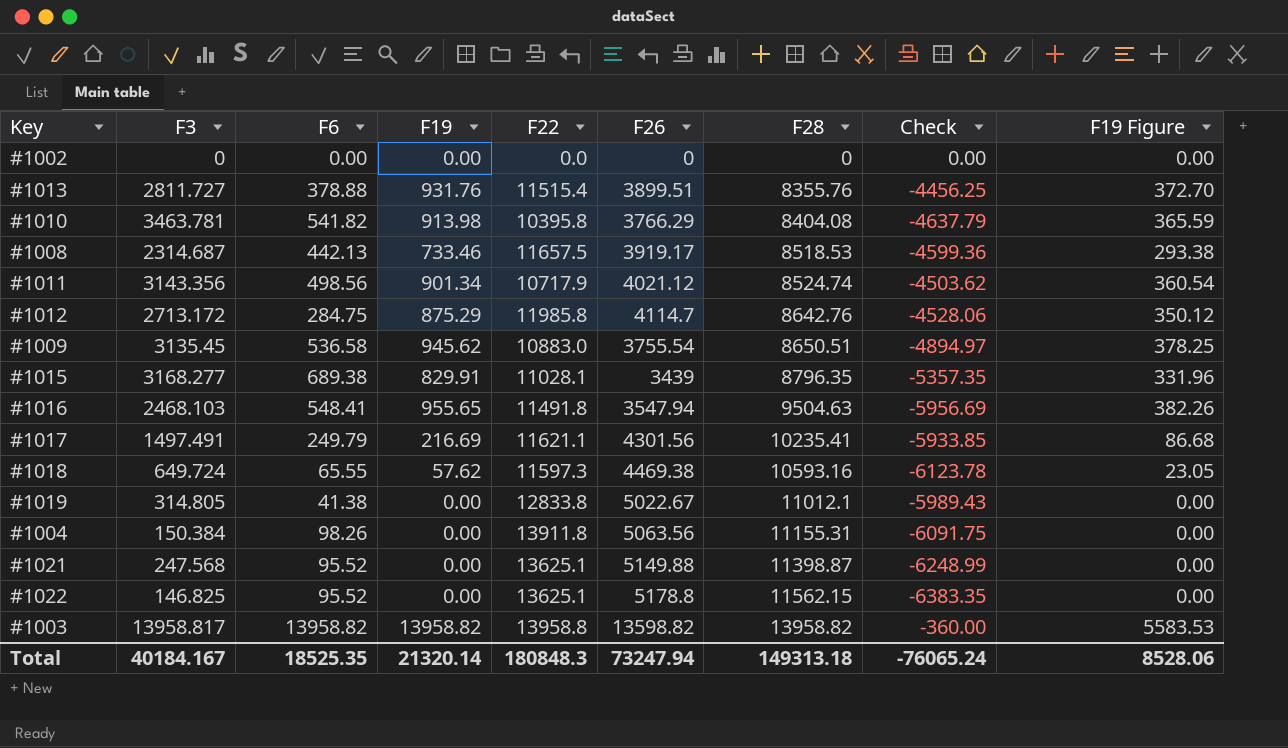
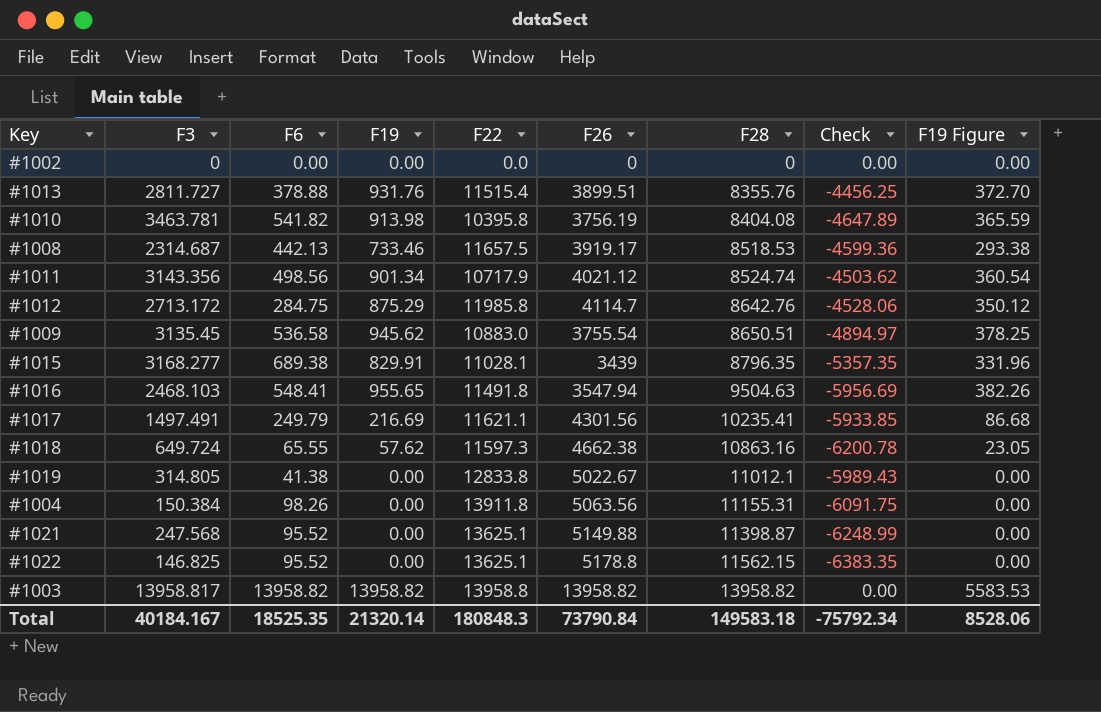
#1010 | F26: 3766.29 -> 3756.19
#1010 | Check: -4637.79 -> -4647.89
#1018 | F26: 4469.38 -> 4662.38
#1018 | F28: 10593.16 -> 10863.16
#1018 | Check: -6123.78 -> -6200.78
#1003 | F26: 13598.82 -> 13958.82
#1003 | Check: -360.00 -> 0.00
Total | F26: 73247.94 -> 73790.84
Total | F28: 149313.18 -> 149583.18
Total | Check: -76065.24 -> -75792.34

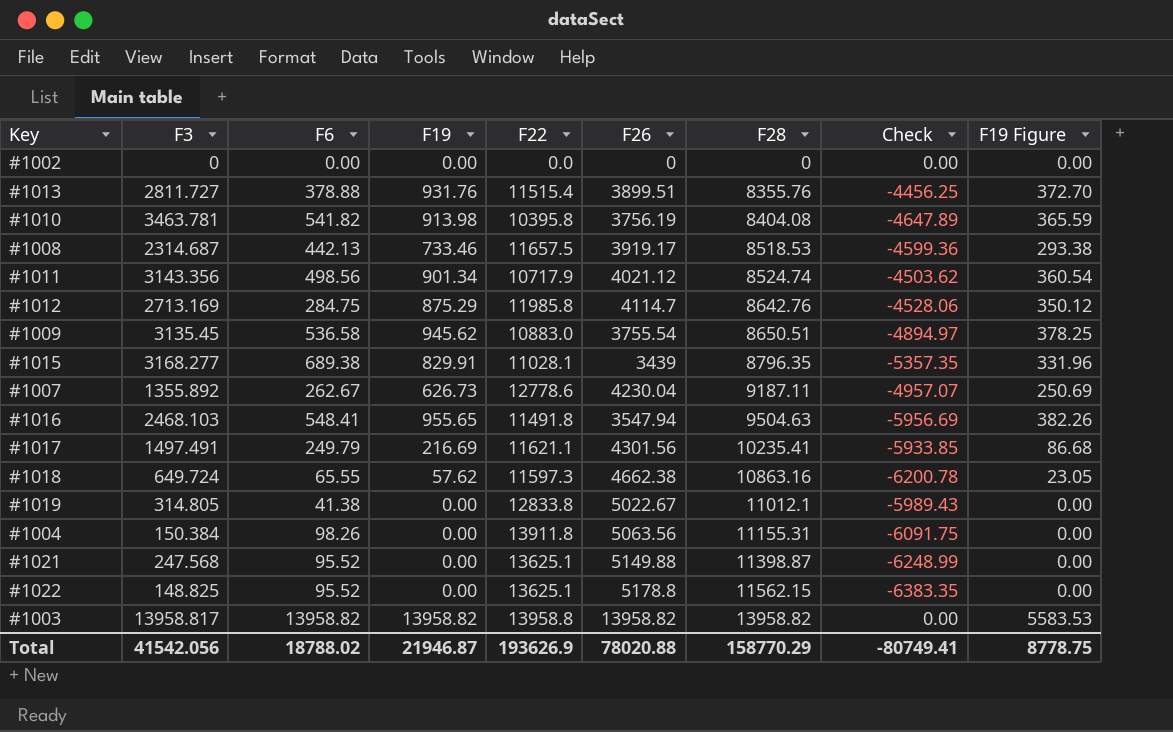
#1012 | F3: 2713.172 -> 2713.169
row #1007: none -> 1355.892 | 262.67 | 626.73 | 12778.6 | 4230.04 | 9187.11 | -4957.07 | 250.69
#1022 | F3: 146.825 -> 148.825
Total | F3: 40184.167 -> 41542.056
Total | F6: 18525.35 -> 18788.02
Total | F19: 21320.14 -> 21946.87
Total | F22: 180848.3 -> 193626.9
Total | F26: 73790.84 -> 78020.88
Total | F28: 149583.18 -> 158770.29
Total | Check: -75792.34 -> -80749.41
Total | F19 Figure: 8528.06 -> 8778.75

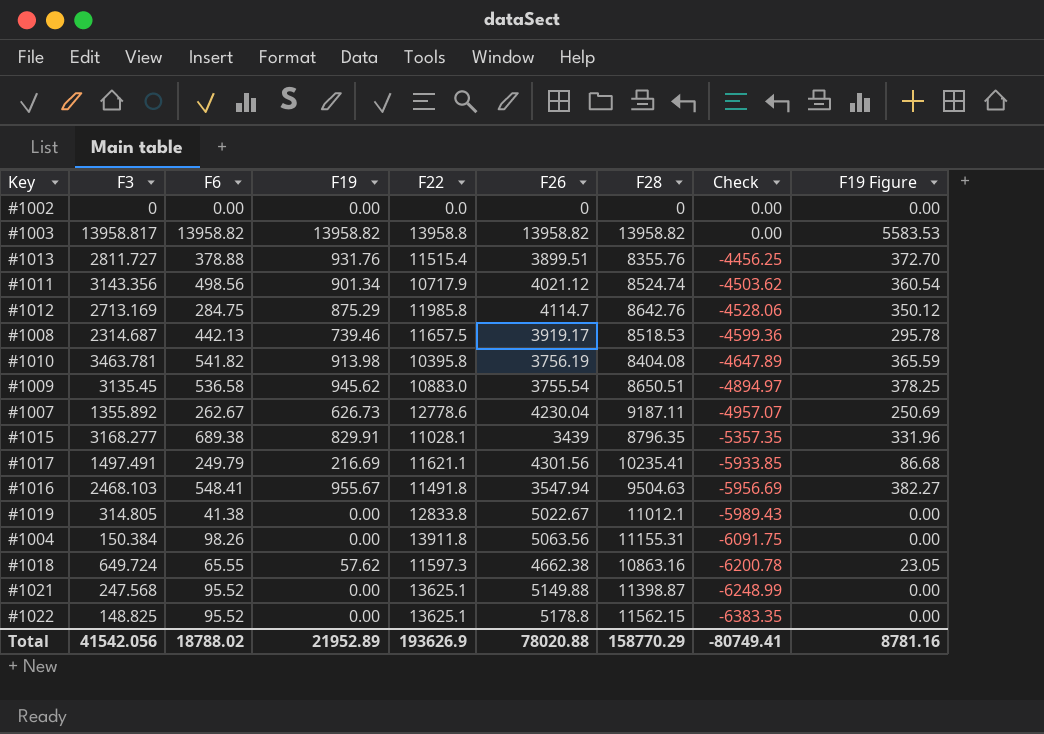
row order: F28 ascending -> Check descending
#1008 | F19: 733.46 -> 739.46
#1008 | F19 Figure: 293.38 -> 295.78
#1016 | F19: 955.65 -> 955.67
#1016 | F19 Figure: 382.26 -> 382.27
Total | F19: 21946.87 -> 21952.89
Total | F19 Figure: 8778.75 -> 8781.16

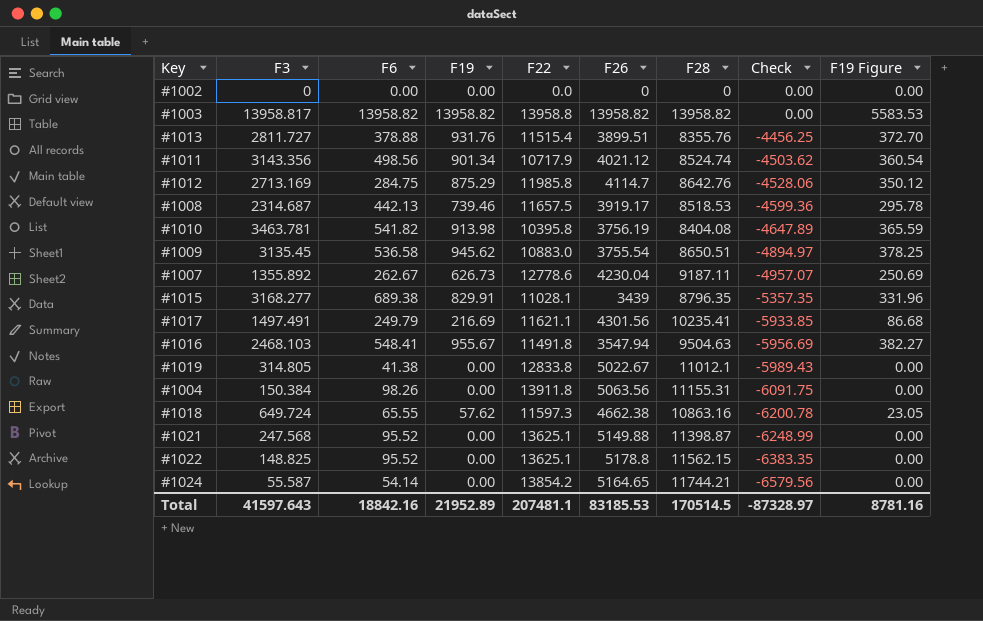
row #1024: none -> 55.587 | 54.14 | 0.00 | 13854.2 | 5164.65 | 11744.21 | -6579.56 | 0.00
Total | F3: 41542.056 -> 41597.643
Total | F6: 18788.02 -> 18842.16
Total | F22: 193626.9 -> 207481.1
Total | F26: 78020.88 -> 83185.53
Total | F28: 158770.29 -> 170514.5
Total | Check: -80749.41 -> -87328.97

